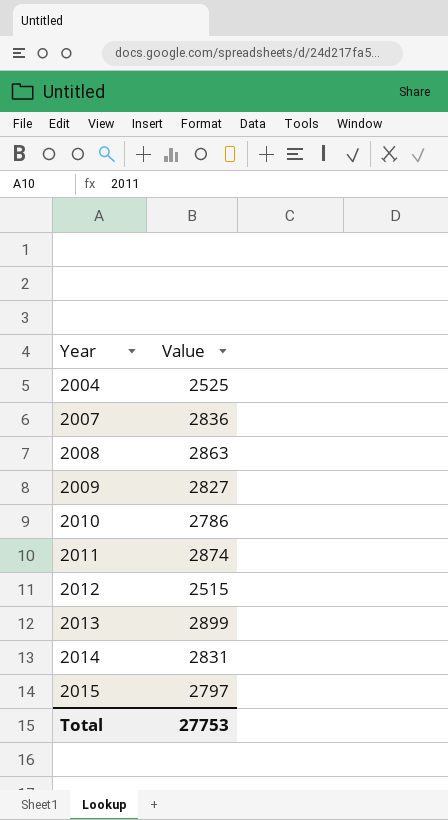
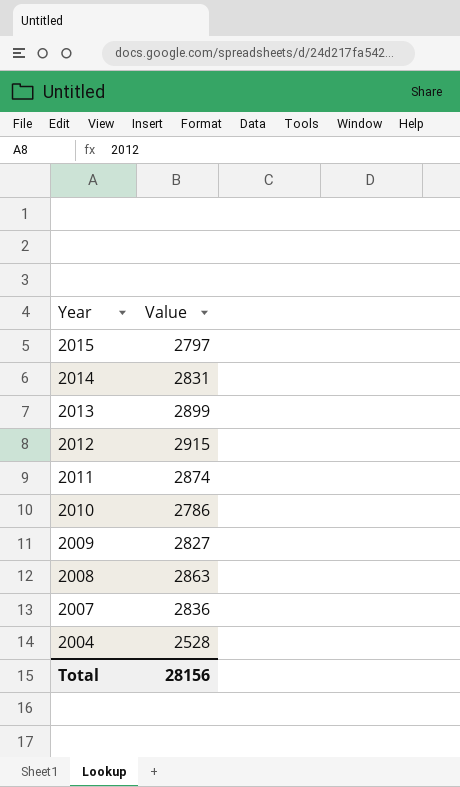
row order: Year ascending -> Year descending
2012 | Value: 2515 -> 2915
2004 | Value: 2525 -> 2528
Total | Value: 27753 -> 28156

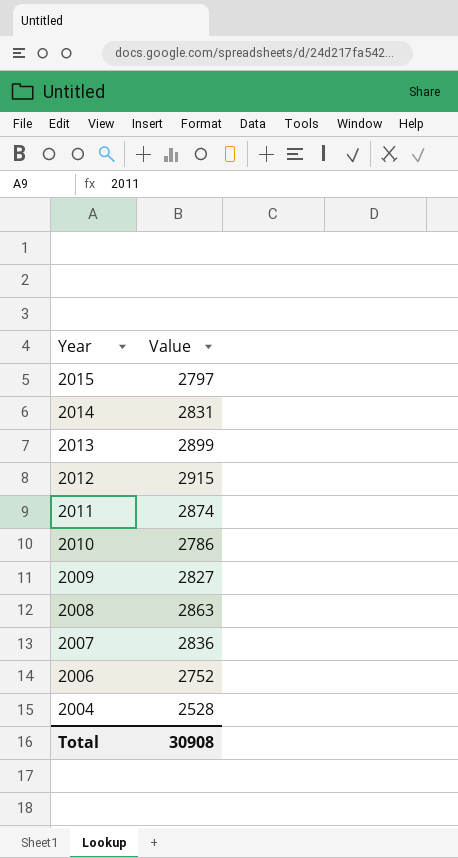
row 2006: none -> 2752
Total | Value: 28156 -> 30908

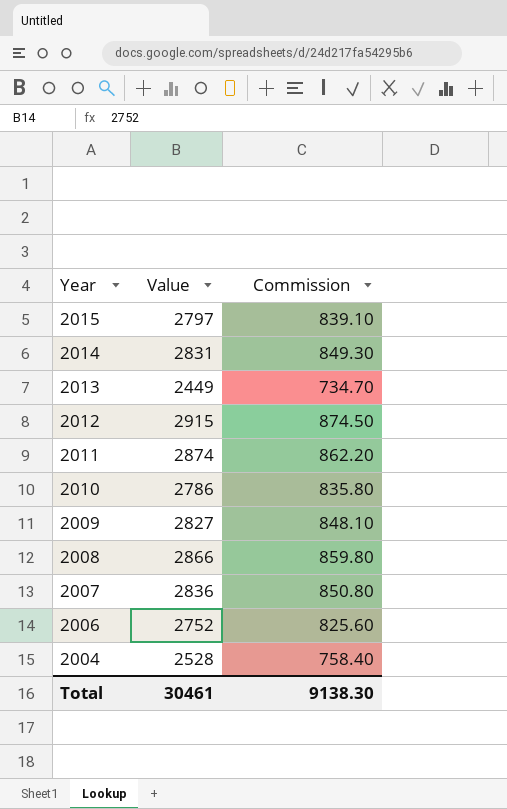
column Commission | formula: none -> [Value] * 0.3
2013 | Value: 2899 -> 2449
2008 | Value: 2863 -> 2866
Total | Value: 30908 -> 30461

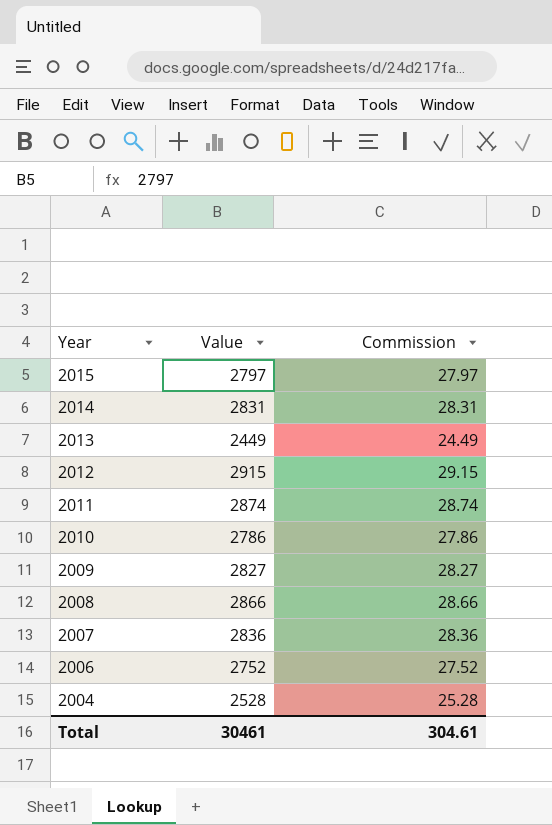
column Commission | formula: [Value] * 0.3 -> [Value] * 0.01
Total | Commission: 9138.30 -> 304.61

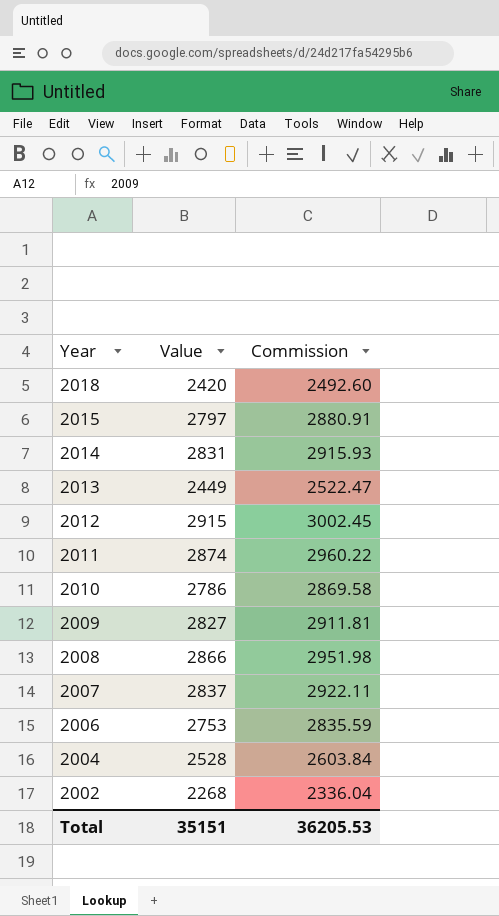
column Commission | formula: [Value] * 0.01 -> [Value] * 1.03
row 2018: none -> 2420 | 2492.60
2007 | Value: 2836 -> 2837
2006 | Value: 2752 -> 2753
row 2002: none -> 2268 | 2336.04
Total | Value: 30461 -> 35151
Total | Commission: 304.61 -> 36205.53

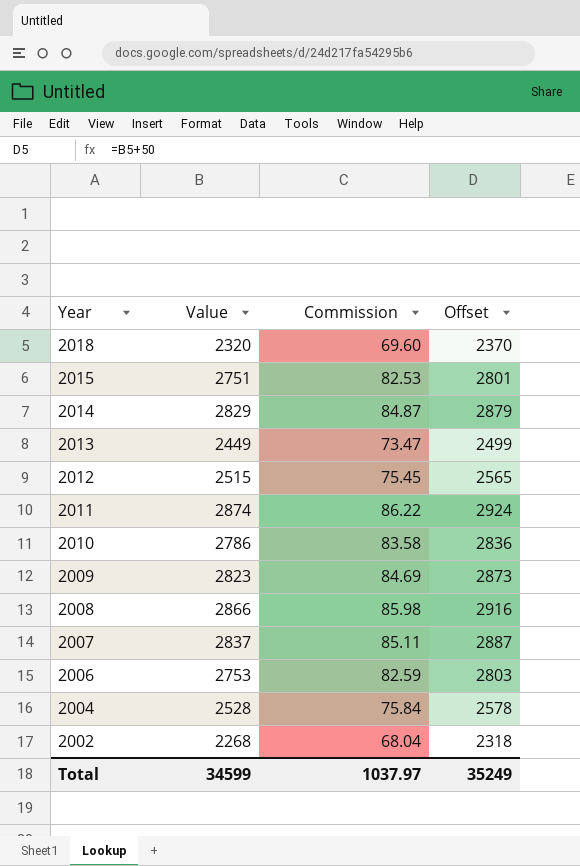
column Commission | formula: [Value] * 1.03 -> [Value] * 0.03
column Offset | formula: none -> [Value] + 50
2018 | Value: 2420 -> 2320
2015 | Value: 2797 -> 2751
2014 | Value: 2831 -> 2829
2012 | Value: 2915 -> 2515
2009 | Value: 2827 -> 2823
Total | Value: 35151 -> 34599
Total | Commission: 36205.53 -> 1037.97

